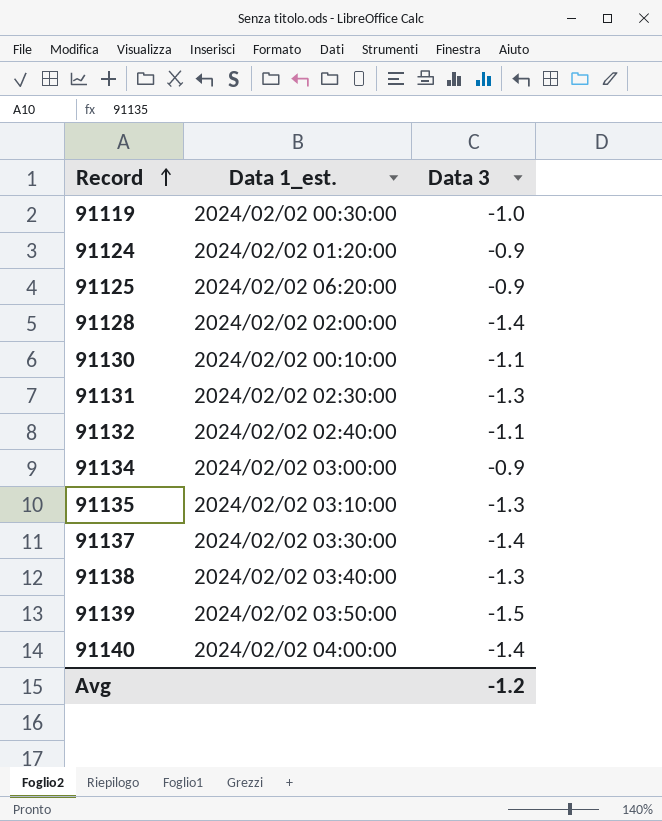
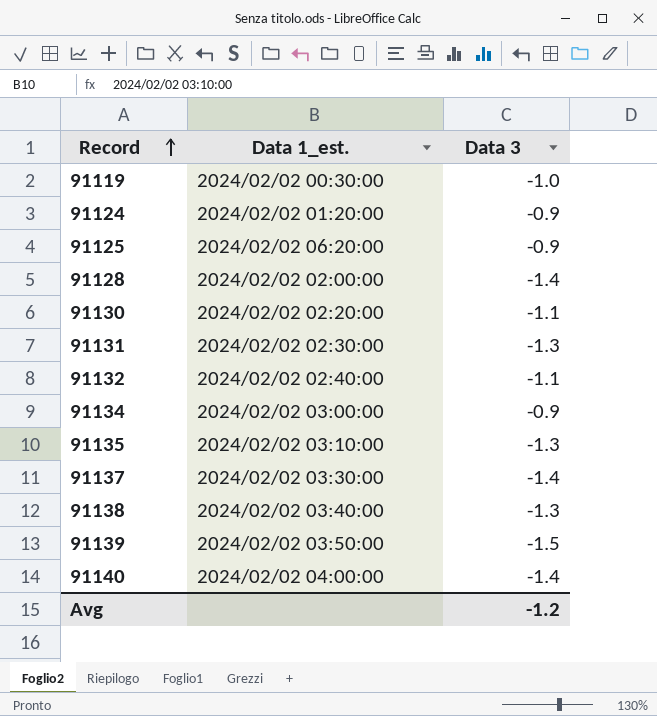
91130 | Data 1_est.: 2024/02/02 00:10:00 -> 2024/02/02 02:20:00

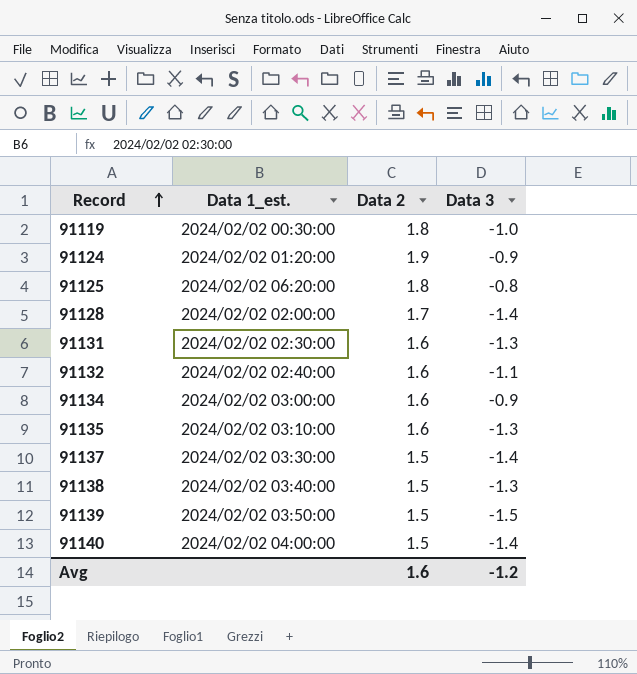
column Data 2 | position: none -> 3
row 91130: 2024/02/02 02:20:00 | -1.1 -> none
91125 | Data 3: -0.9 -> -0.8

